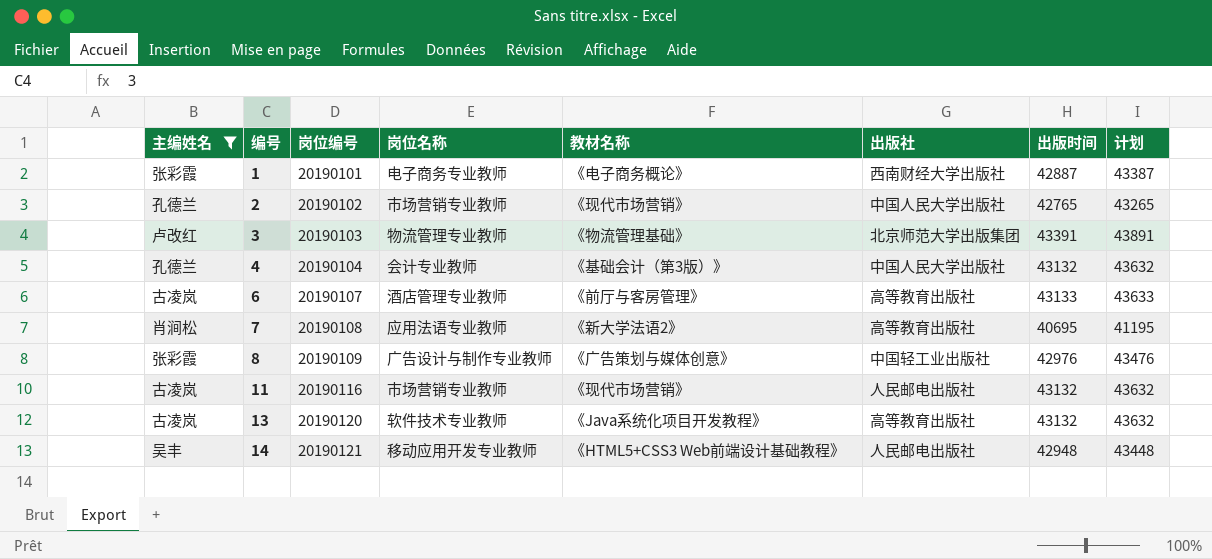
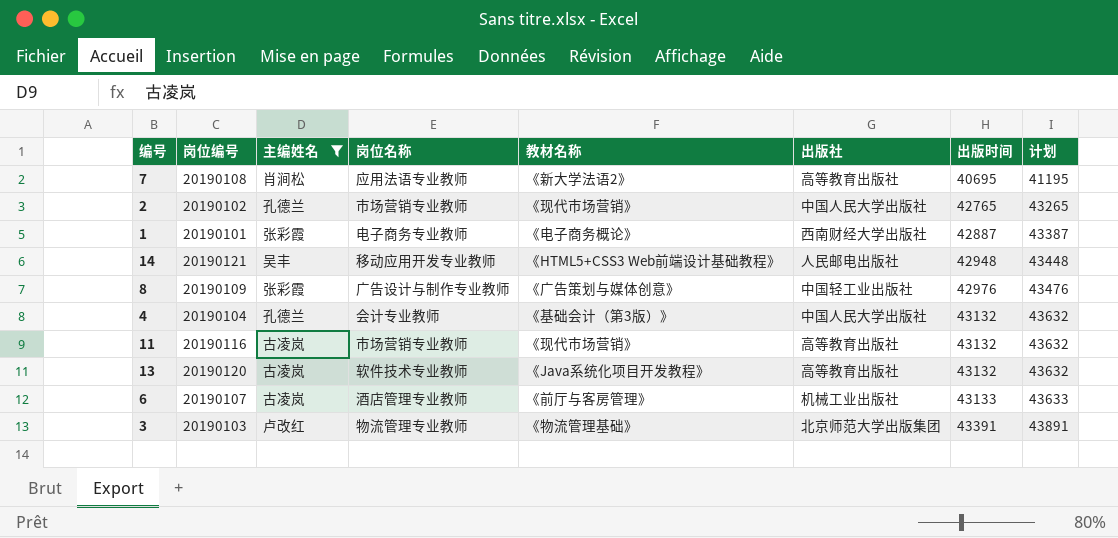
row order: 编号 ascending -> 出版时间 ascending
column 主编姓名 | position: 1 -> 3
11 | 出版社: 人民邮电出版社 -> 高等教育出版社
6 | 出版社: 高等教育出版社 -> 机械工业出版社

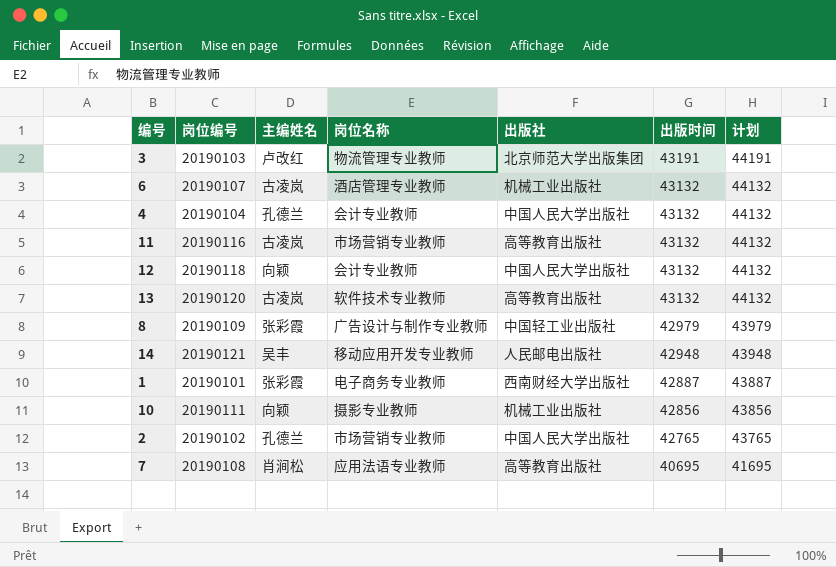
filter: 主编姓名 != 向颖 -> none
row order: 出版时间 ascending -> 出版时间 descending
column 教材名称 | position: 5 -> none
column 计划 | formula: [出版时间] + 500 -> [出版时间] + 1000
3 | 出版时间: 43391 -> 43191
6 | 出版时间: 43133 -> 43132
8 | 出版时间: 42976 -> 42979

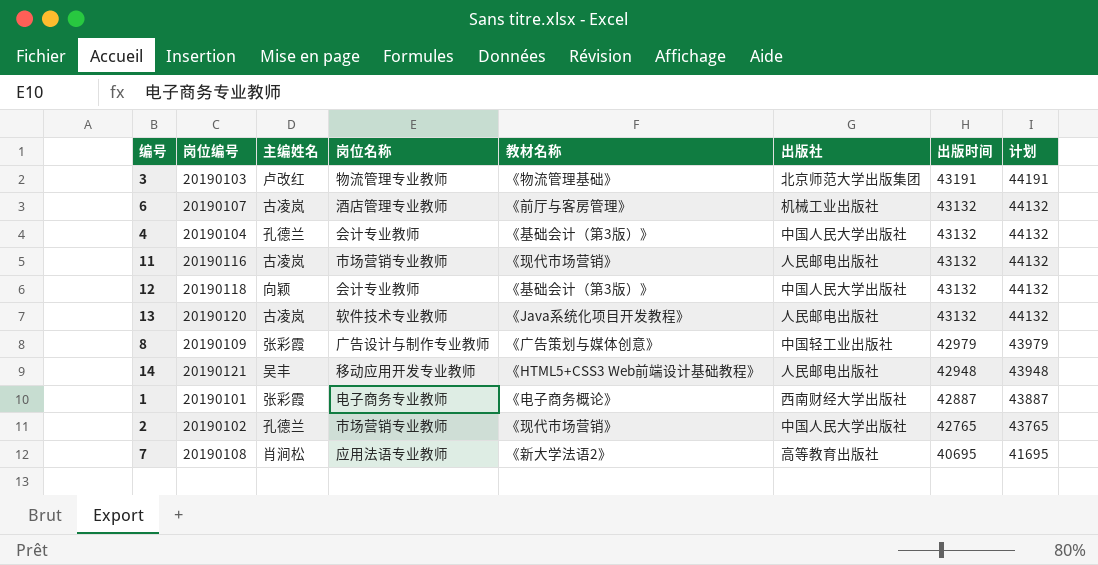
column 教材名称 | position: none -> 5
row 10: 20190111 | 向颖 | 摄影专业教师 | 机械工业出版社 | 42856 | 43856 -> none
11 | 出版社: 高等教育出版社 -> 人民邮电出版社
13 | 出版社: 高等教育出版社 -> 人民邮电出版社

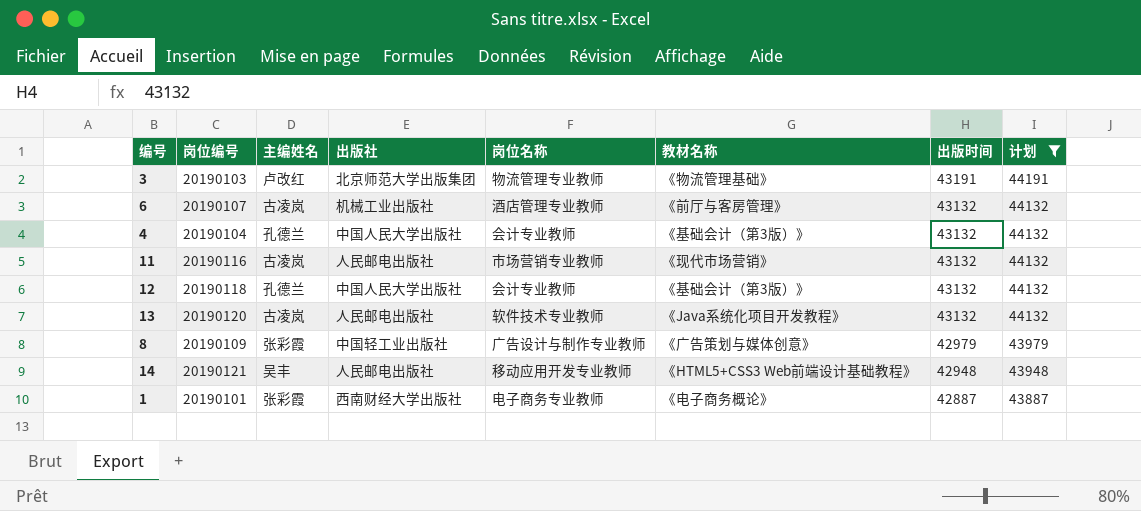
filter: none -> 计划 >= 43887
column 出版社 | position: 6 -> 4
12 | 主编姓名: 向颖 -> 孔德兰

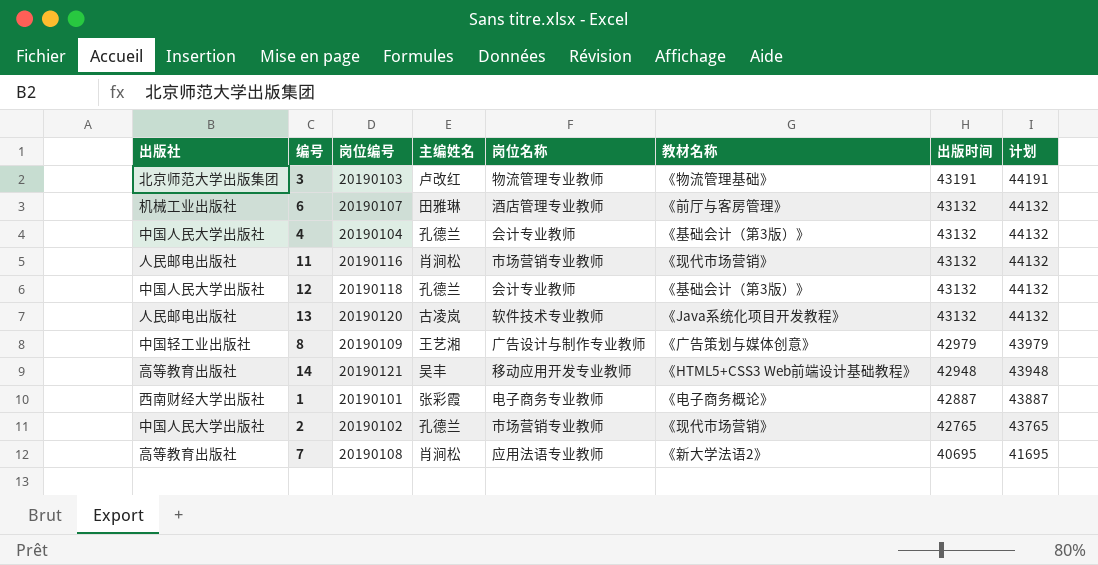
filter: 计划 >= 43887 -> none
column 出版社 | position: 4 -> 1
6 | 主编姓名: 古凌岚 -> 田雅琳
11 | 主编姓名: 古凌岚 -> 肖涧松
8 | 主编姓名: 张彩霞 -> 王艺湘
14 | 出版社: 人民邮电出版社 -> 高等教育出版社

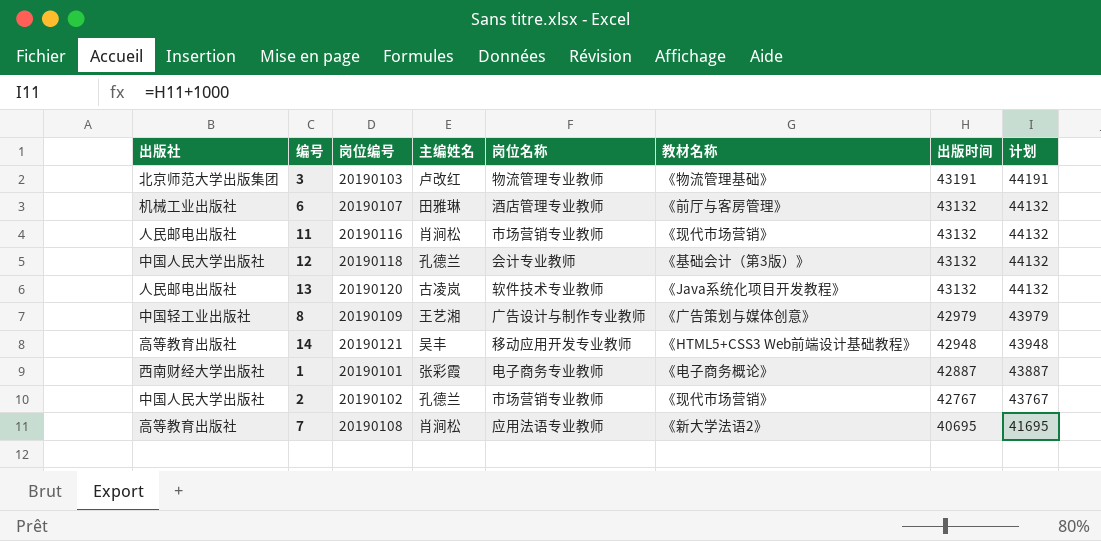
row 4: 中国人民大学出版社 | 20190104 | 孔德兰 | 会计专业教师 | 《基础会计（第3版）》 | 43132 | 44132 -> none
2 | 出版时间: 42765 -> 42767
2 | 计划: 43765 -> 43767

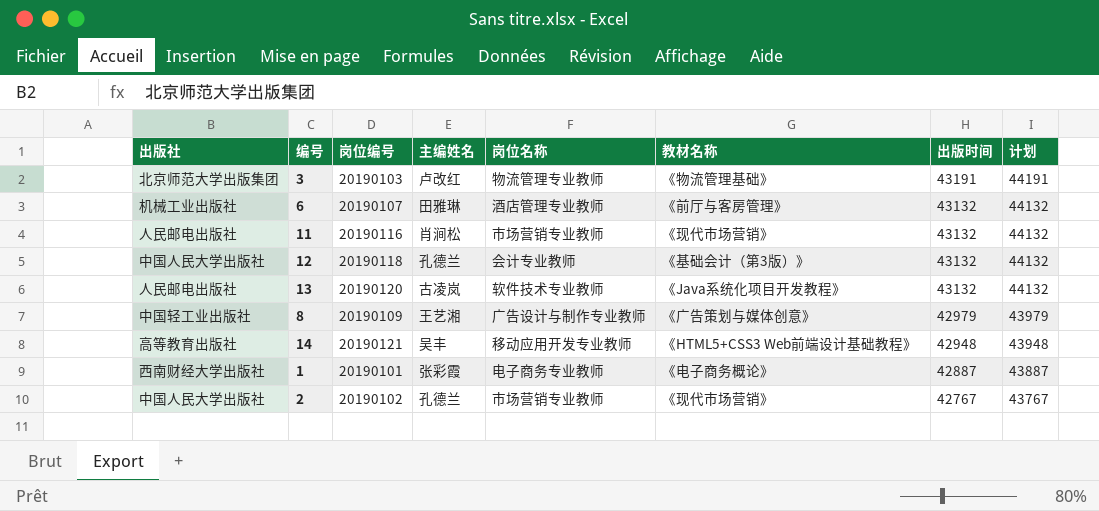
row 7: 高等教育出版社 | 20190108 | 肖涧松 | 应用法语专业教师 | 《新大学法语2》 | 40695 | 41695 -> none

